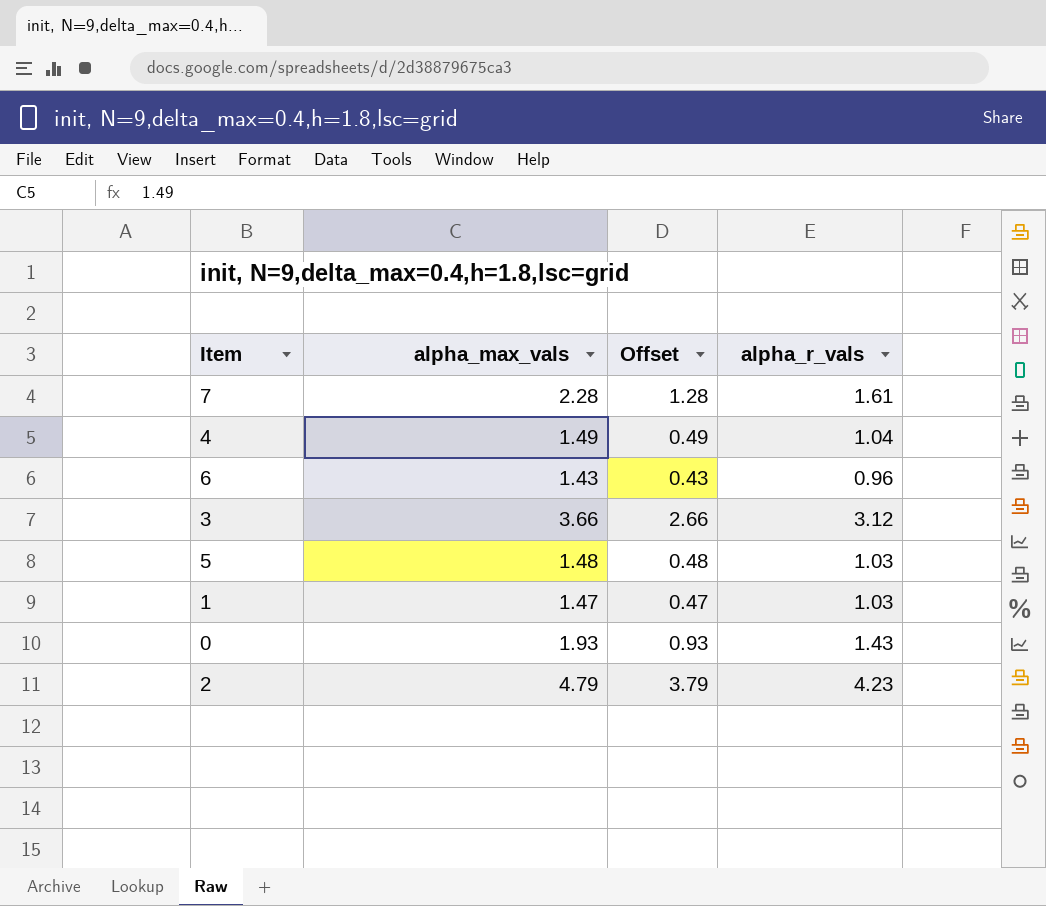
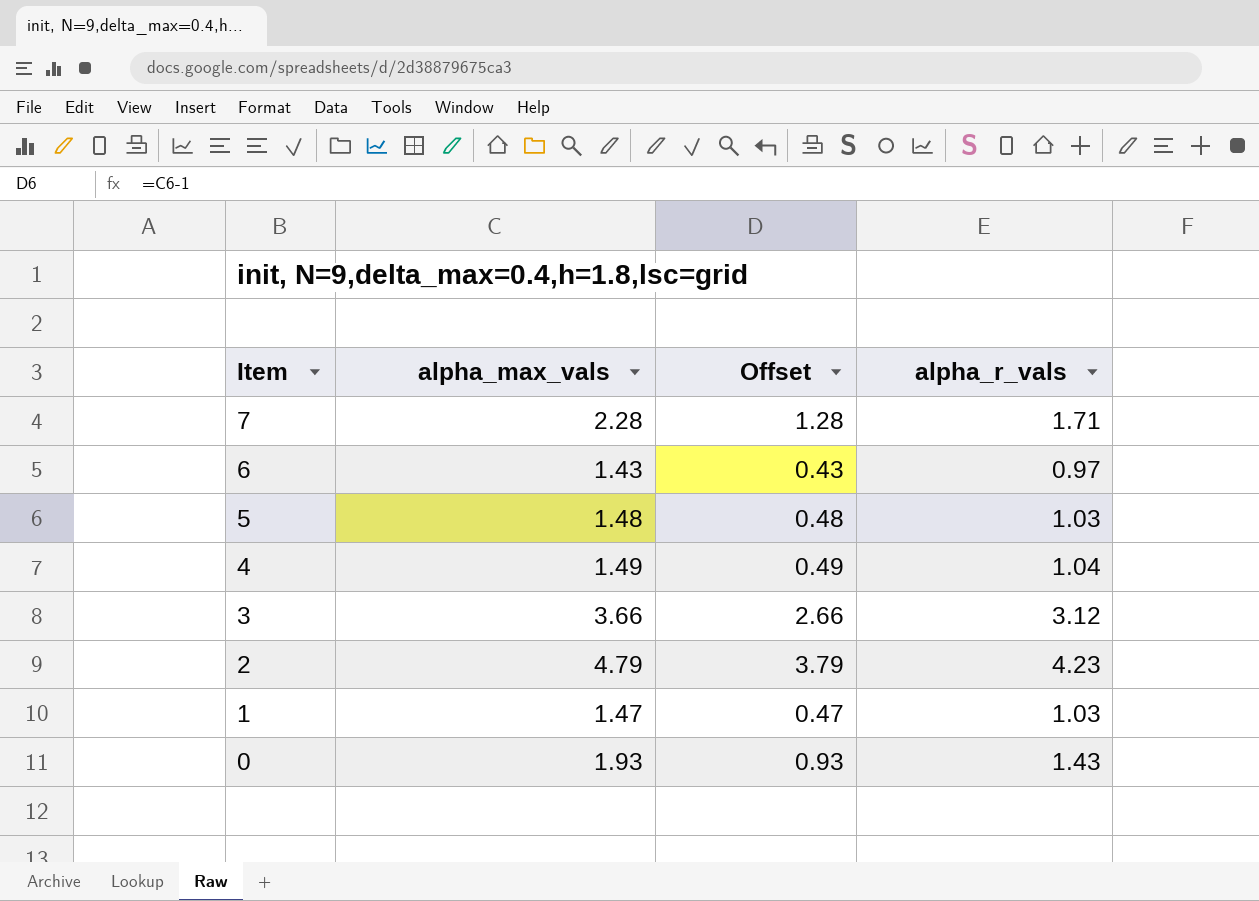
row order: none -> Item descending
7 | alpha_r_vals: 1.61 -> 1.71
6 | alpha_r_vals: 0.96 -> 0.97

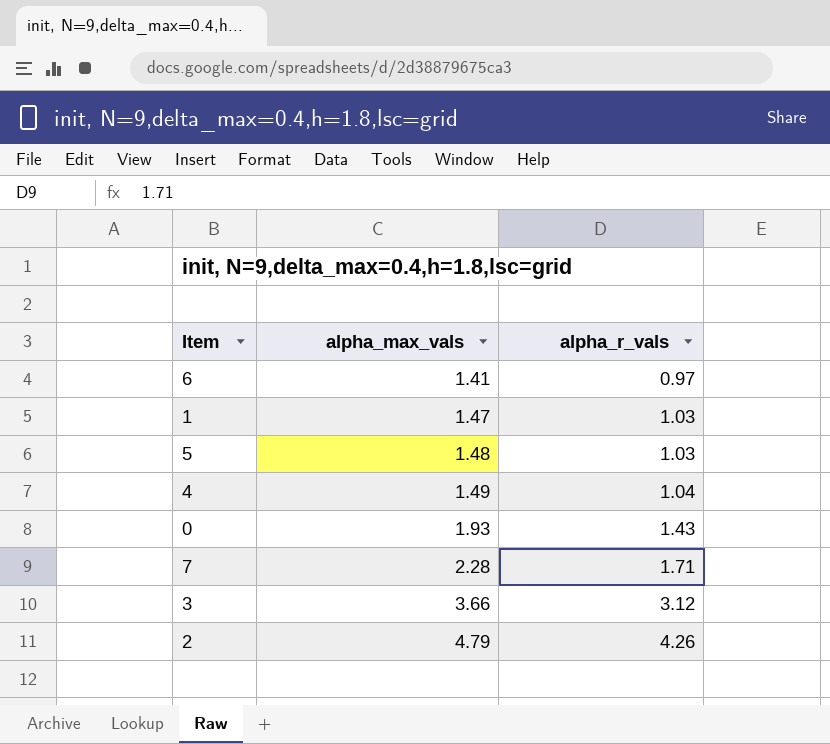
row order: Item descending -> alpha_max_vals ascending
column Offset | formula: [alpha_max_vals] - 1 -> none
6 | alpha_max_vals: 1.43 -> 1.41
2 | alpha_r_vals: 4.23 -> 4.26

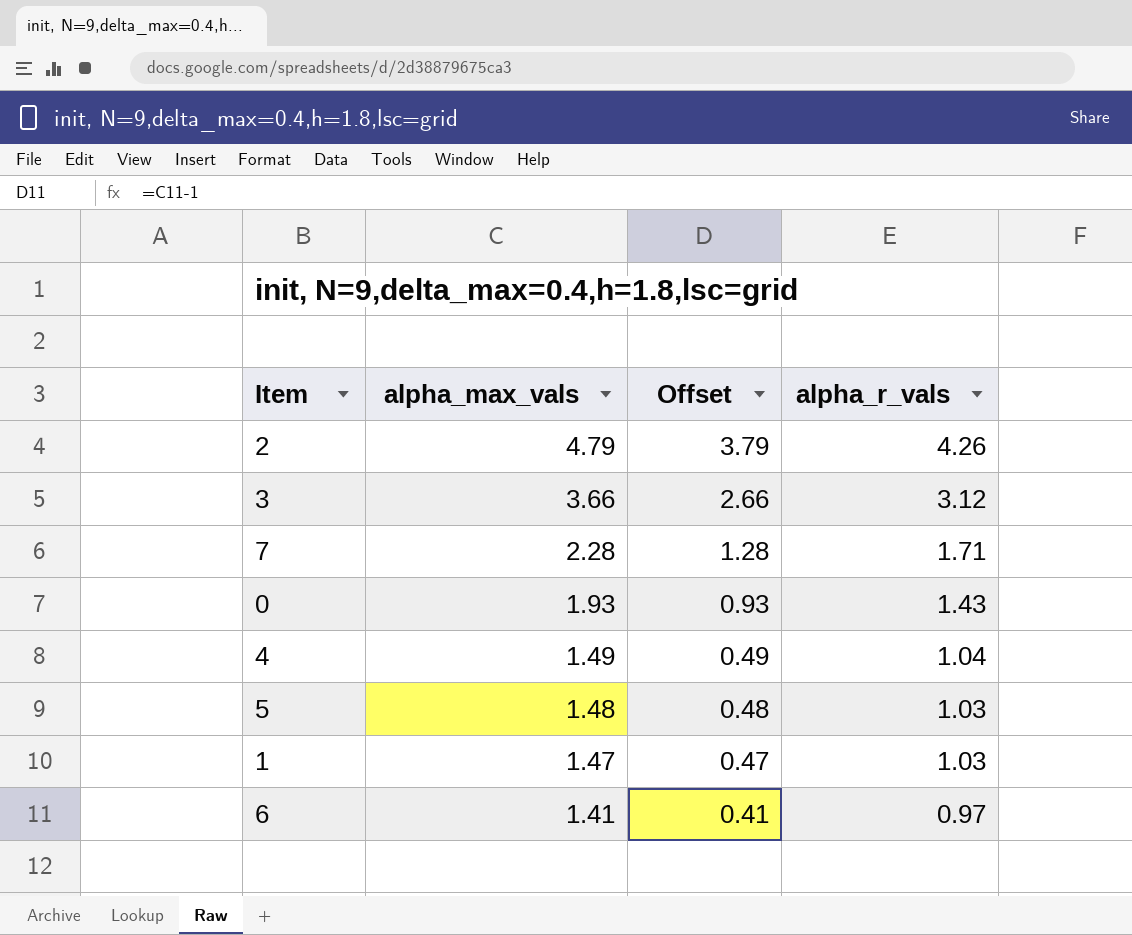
row order: alpha_max_vals ascending -> alpha_max_vals descending
column Offset | formula: none -> [alpha_max_vals] - 1

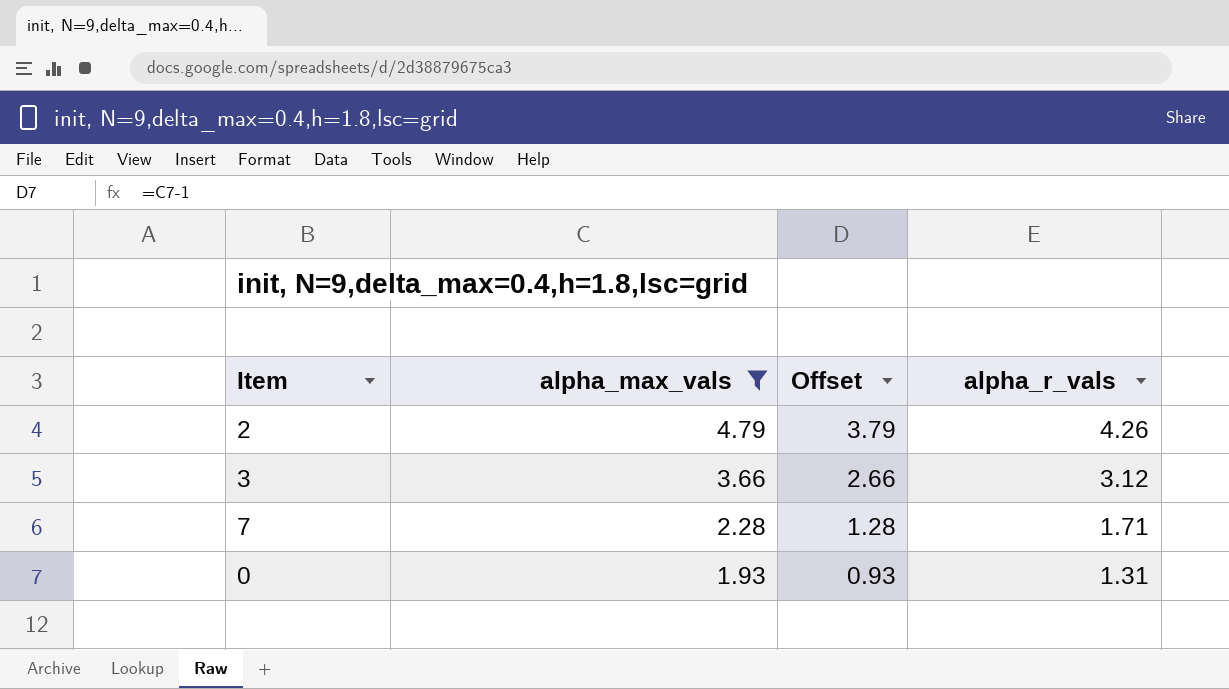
filter: none -> alpha_max_vals >= 1.93
0 | alpha_r_vals: 1.43 -> 1.31

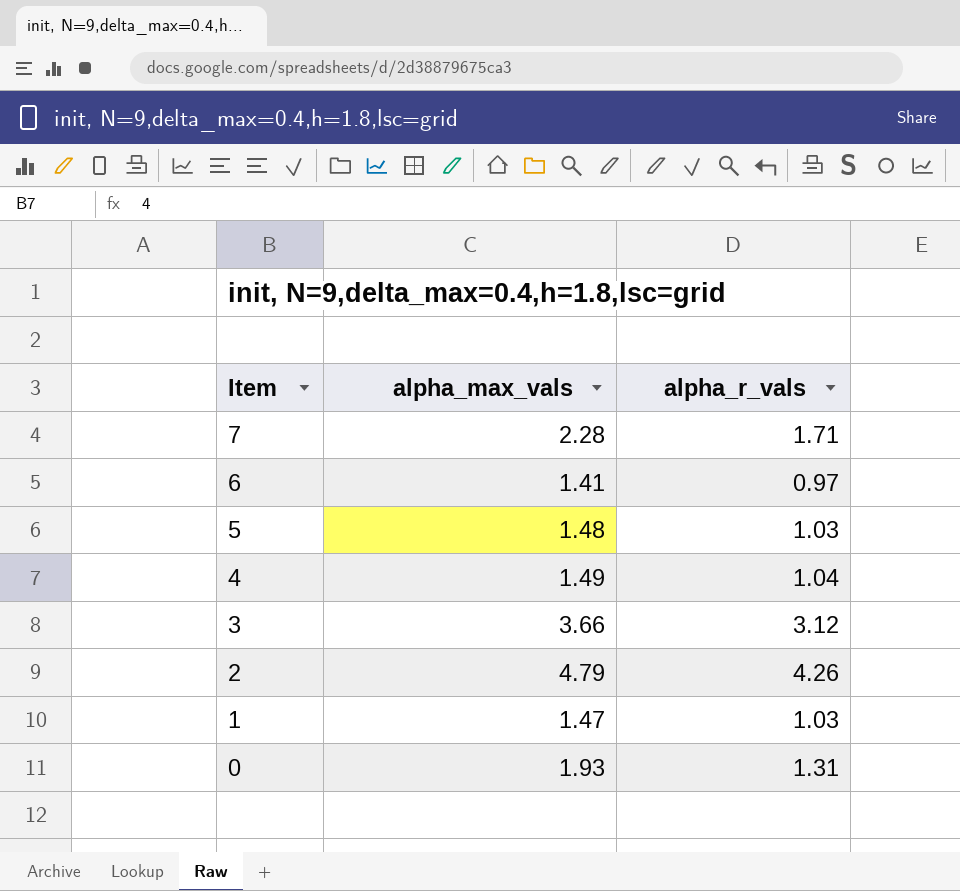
filter: alpha_max_vals >= 1.93 -> none
row order: alpha_max_vals descending -> Item descending
column Offset | formula: [alpha_max_vals] - 1 -> none

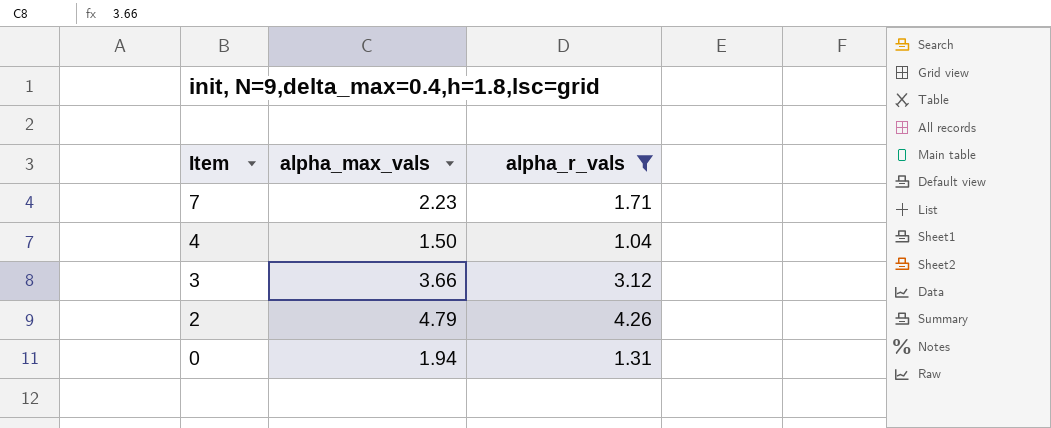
filter: none -> alpha_r_vals >= 1.04
7 | alpha_max_vals: 2.28 -> 2.23
4 | alpha_max_vals: 1.49 -> 1.50
0 | alpha_max_vals: 1.93 -> 1.94

